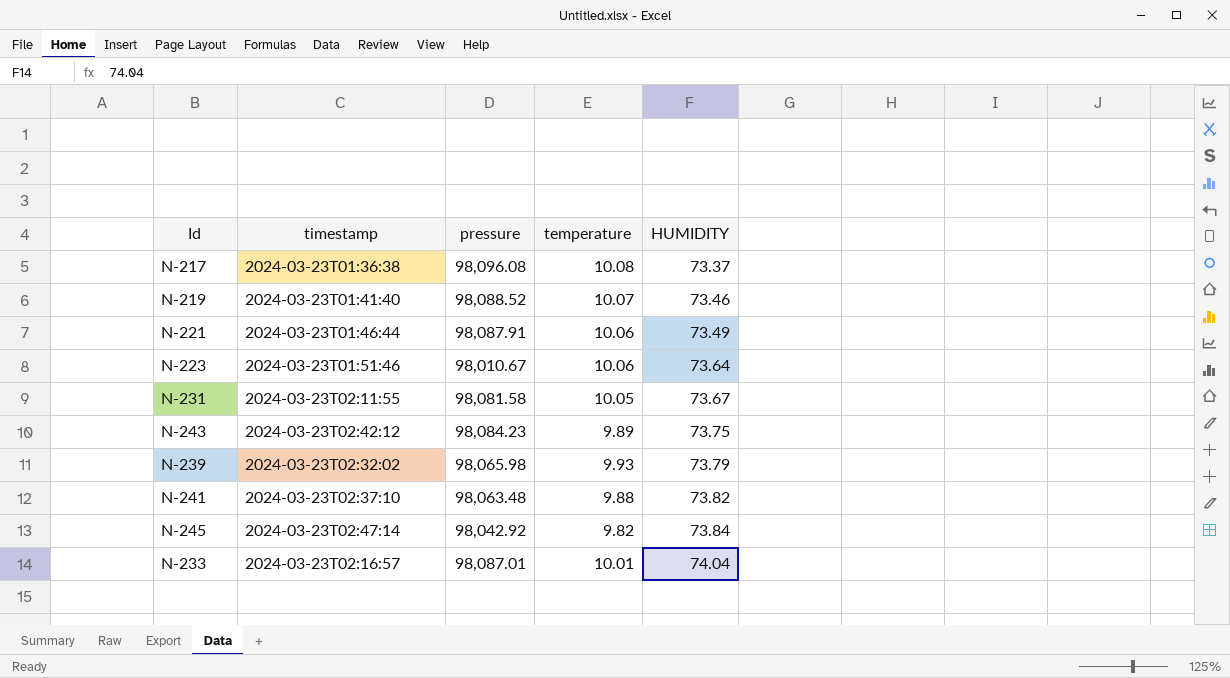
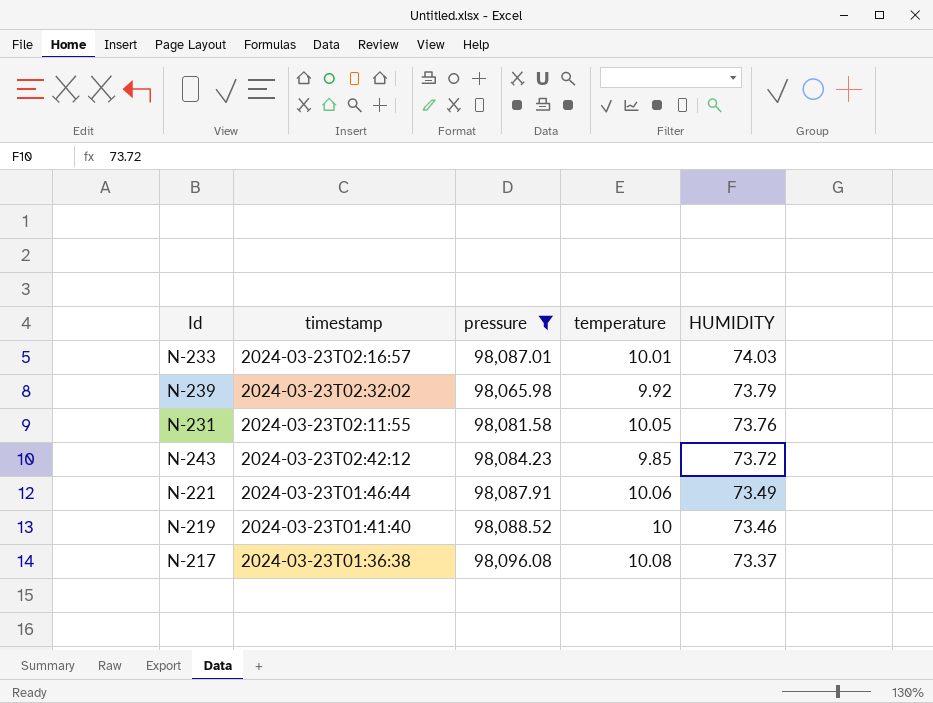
filter: none -> pressure >= 98,065.98
row order: HUMIDITY ascending -> HUMIDITY descending
N-233 | HUMIDITY: 74.04 -> 74.03
N-239 | temperature: 9.93 -> 9.92
N-231 | HUMIDITY: 73.67 -> 73.76
N-243 | temperature: 9.89 -> 9.85
N-243 | HUMIDITY: 73.75 -> 73.72
N-219 | temperature: 10.07 -> 10

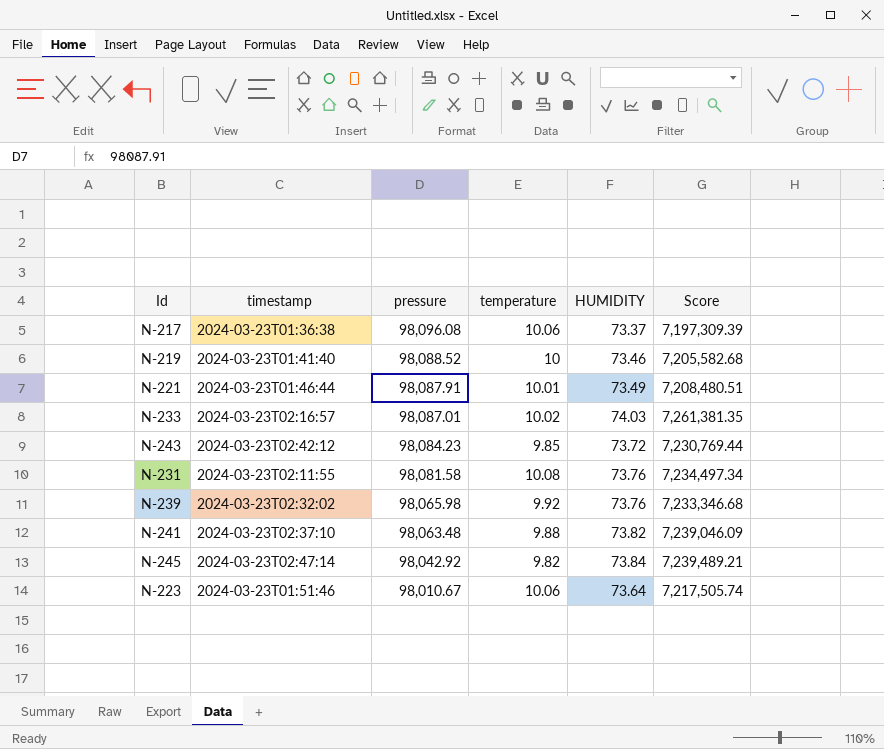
filter: pressure >= 98,065.98 -> none
row order: HUMIDITY descending -> pressure descending
column Score | formula: none -> [pressure] * [HUMIDITY]
N-217 | temperature: 10.08 -> 10.06
N-221 | temperature: 10.06 -> 10.01
N-233 | temperature: 10.01 -> 10.02
N-231 | temperature: 10.05 -> 10.08
N-239 | HUMIDITY: 73.79 -> 73.76

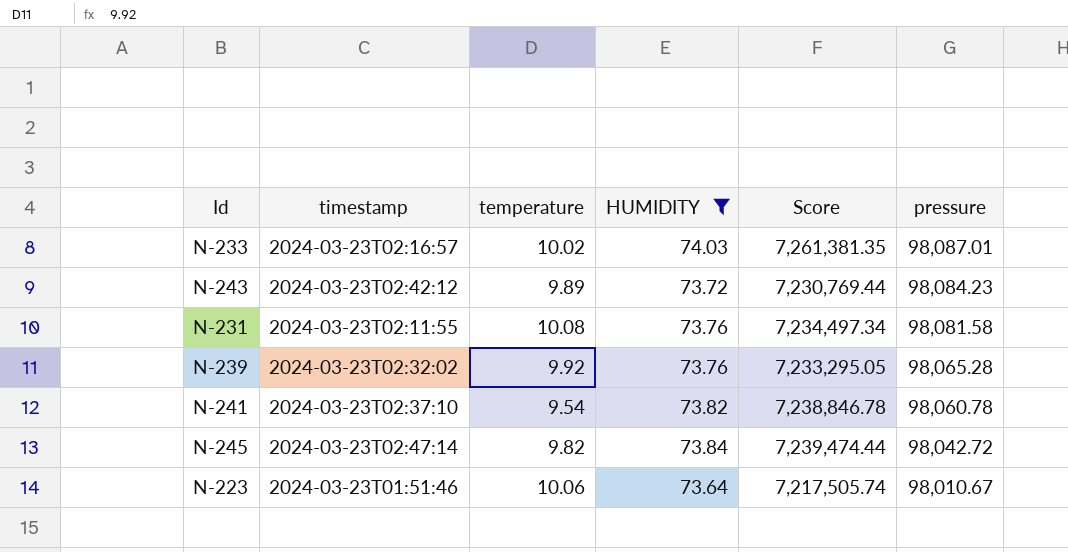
filter: none -> HUMIDITY >= 73.64
column pressure | position: 3 -> 6
N-243 | temperature: 9.85 -> 9.89
N-239 | Score: 7,233,346.68 -> 7,233,295.05
N-239 | pressure: 98,065.98 -> 98,065.28
N-241 | temperature: 9.88 -> 9.54
N-241 | Score: 7,239,046.09 -> 7,238,846.78
N-241 | pressure: 98,063.48 -> 98,060.78
N-245 | Score: 7,239,489.21 -> 7,239,474.44
N-245 | pressure: 98,042.92 -> 98,042.72

